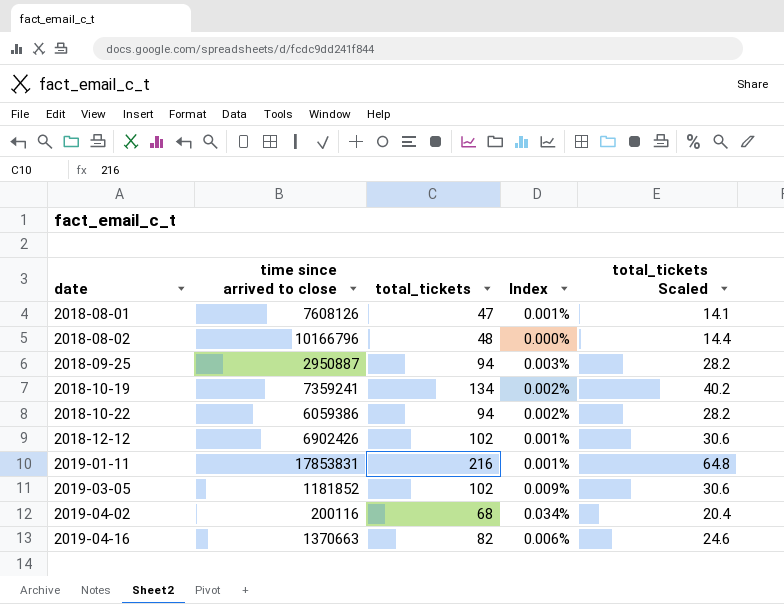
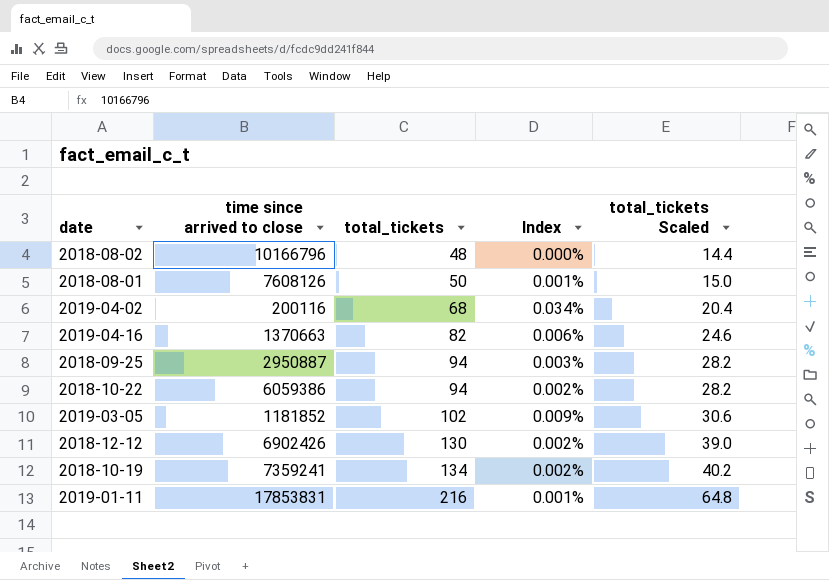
row order: date ascending -> total_tickets ascending
2018-08-01 | total_tickets: 47 -> 50
2018-08-01 | total_tickets Scaled: 14.1 -> 15.0
2018-12-12 | total_tickets: 102 -> 130
2018-12-12 | Index: 0.001% -> 0.002%
2018-12-12 | total_tickets Scaled: 30.6 -> 39.0

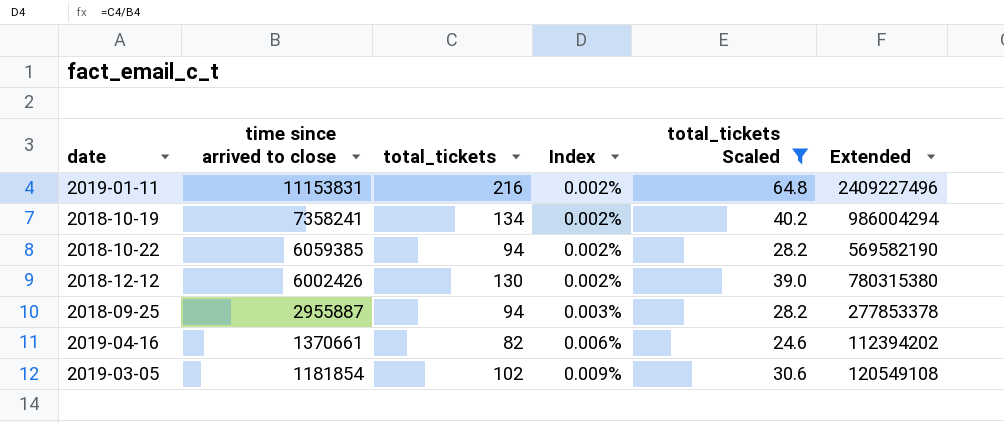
filter: none -> total_tickets Scaled >= 24.6
row order: total_tickets ascending -> time since arrived to close descending
column Extended | formula: none -> [time since arrived to close] * [total_tickets]
2019-01-11 | time since arrived to close: 17853831 -> 11153831
2019-01-11 | Index: 0.001% -> 0.002%
2018-10-19 | time since arrived to close: 7359241 -> 7358241
2018-10-22 | time since arrived to close: 6059386 -> 6059385
2018-12-12 | time since arrived to close: 6902426 -> 6002426
2018-09-25 | time since arrived to close: 2950887 -> 2955887
2019-04-16 | time since arrived to close: 1370663 -> 1370661
2019-03-05 | time since arrived to close: 1181852 -> 1181854

